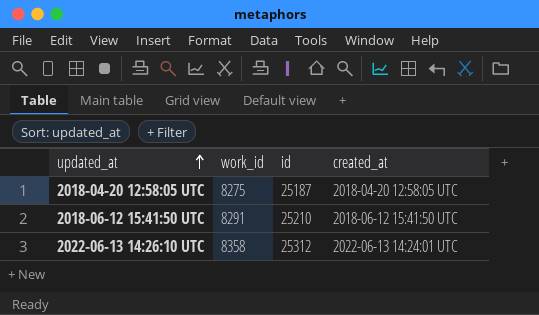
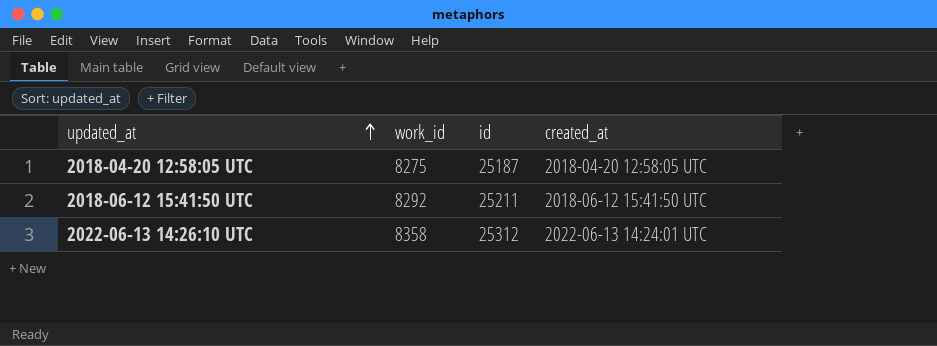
2018-06-12 15:41:50 UTC | work_id: 8291 -> 8292
2018-06-12 15:41:50 UTC | id: 25210 -> 25211

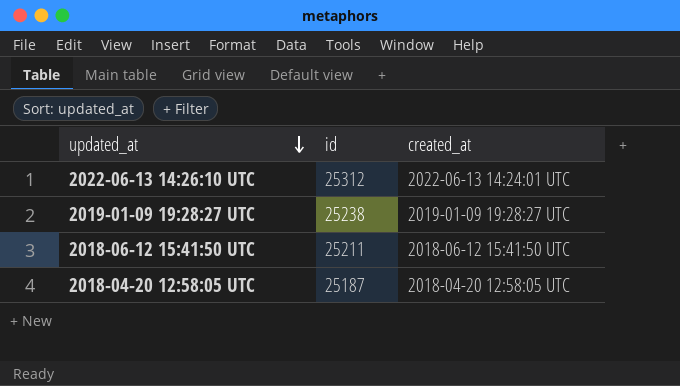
row order: updated_at ascending -> updated_at descending
column work_id | position: 2 -> none
row 2019-01-09 19:28:27 UTC: none -> 25238 | 2019-01-09 19:28:27 UTC

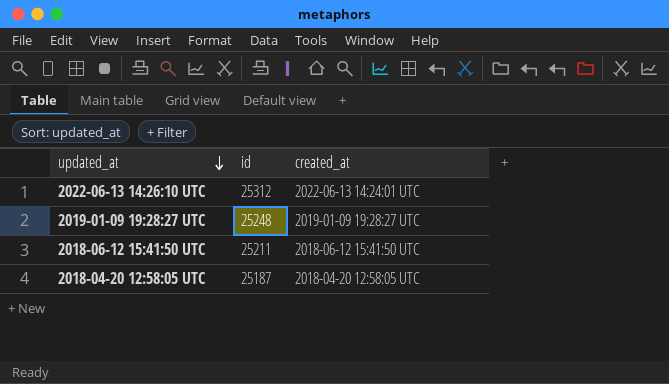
2019-01-09 19:28:27 UTC | id: 25238 -> 25248

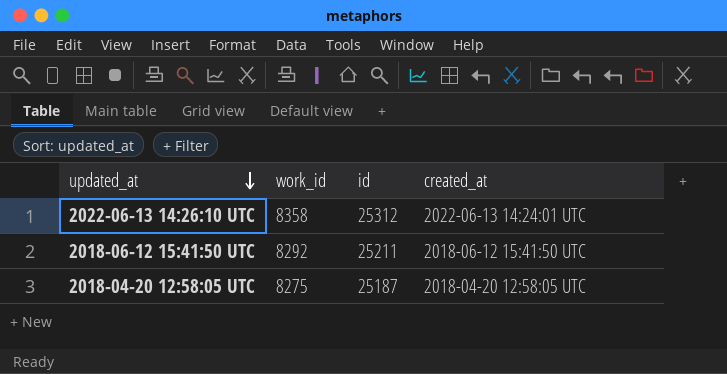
column work_id | position: none -> 2
row 2019-01-09 19:28:27 UTC: 25248 | 2019-01-09 19:28:27 UTC -> none

